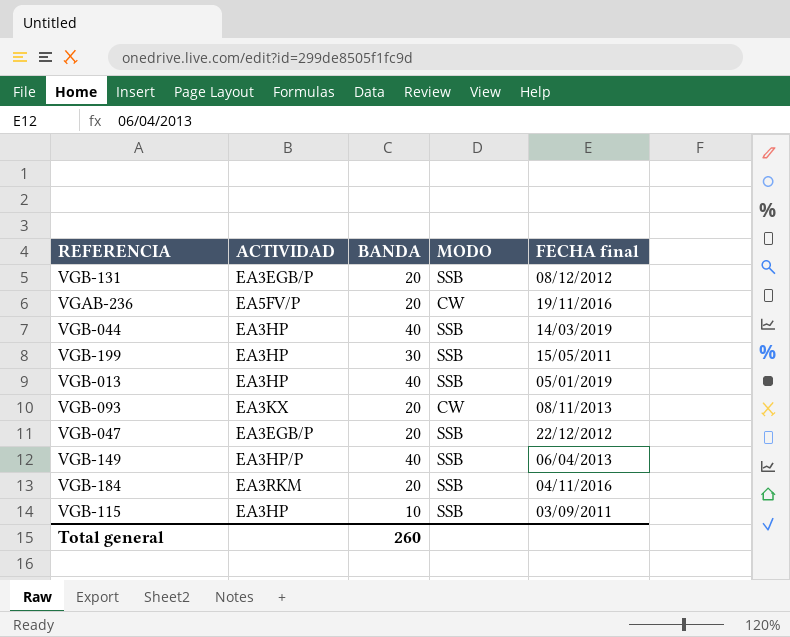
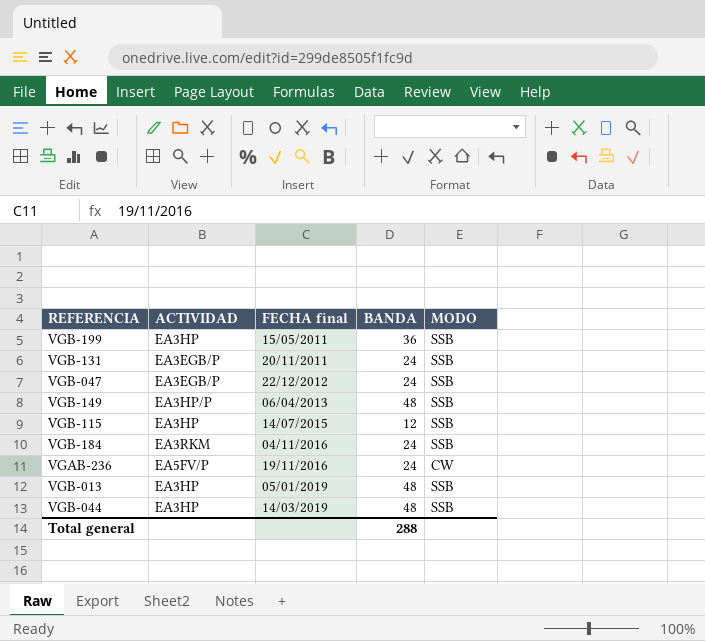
row order: none -> FECHA final ascending
column FECHA final | position: 5 -> 3
row VGB-093: EA3KX | 20 | CW | 08/11/2013 -> none
VGB-199 | BANDA: 30 -> 36
VGB-131 | FECHA final: 08/12/2012 -> 20/11/2011
VGB-131 | BANDA: 20 -> 24
VGB-047 | BANDA: 20 -> 24
VGB-149 | BANDA: 40 -> 48
VGB-115 | FECHA final: 03/09/2011 -> 14/07/2015
VGB-115 | BANDA: 10 -> 12
VGB-184 | BANDA: 20 -> 24
VGAB-236 | BANDA: 20 -> 24
VGB-013 | BANDA: 40 -> 48
VGB-044 | BANDA: 40 -> 48
Total general | BANDA: 260 -> 288

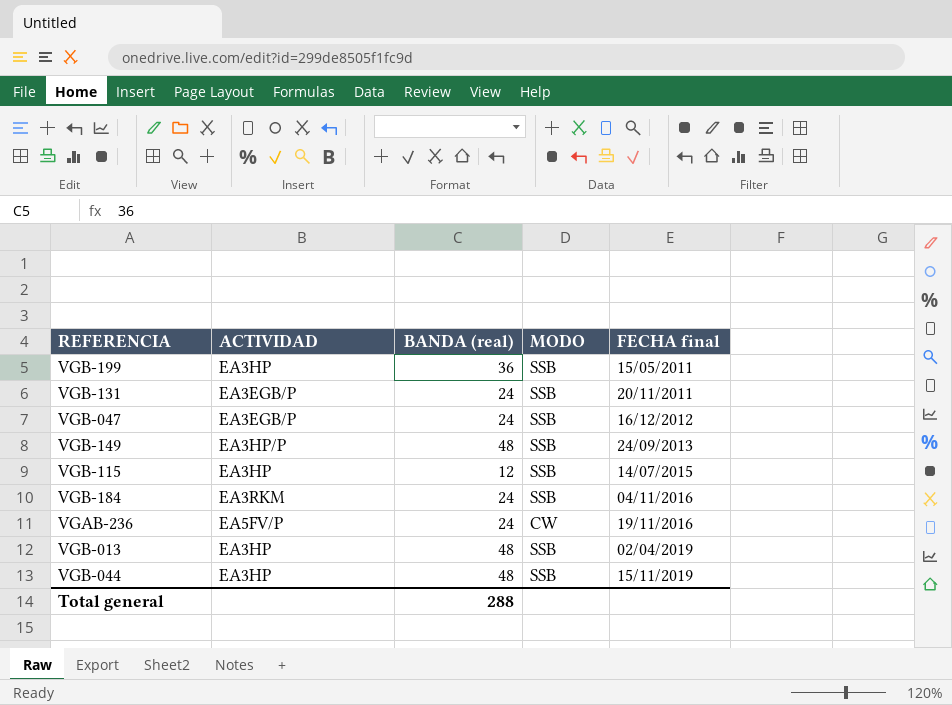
column name: BANDA -> BANDA (real)
column FECHA final | position: 3 -> 5
VGB-047 | FECHA final: 22/12/2012 -> 16/12/2012
VGB-149 | FECHA final: 06/04/2013 -> 24/09/2013
VGB-013 | FECHA final: 05/01/2019 -> 02/04/2019
VGB-044 | FECHA final: 14/03/2019 -> 15/11/2019

